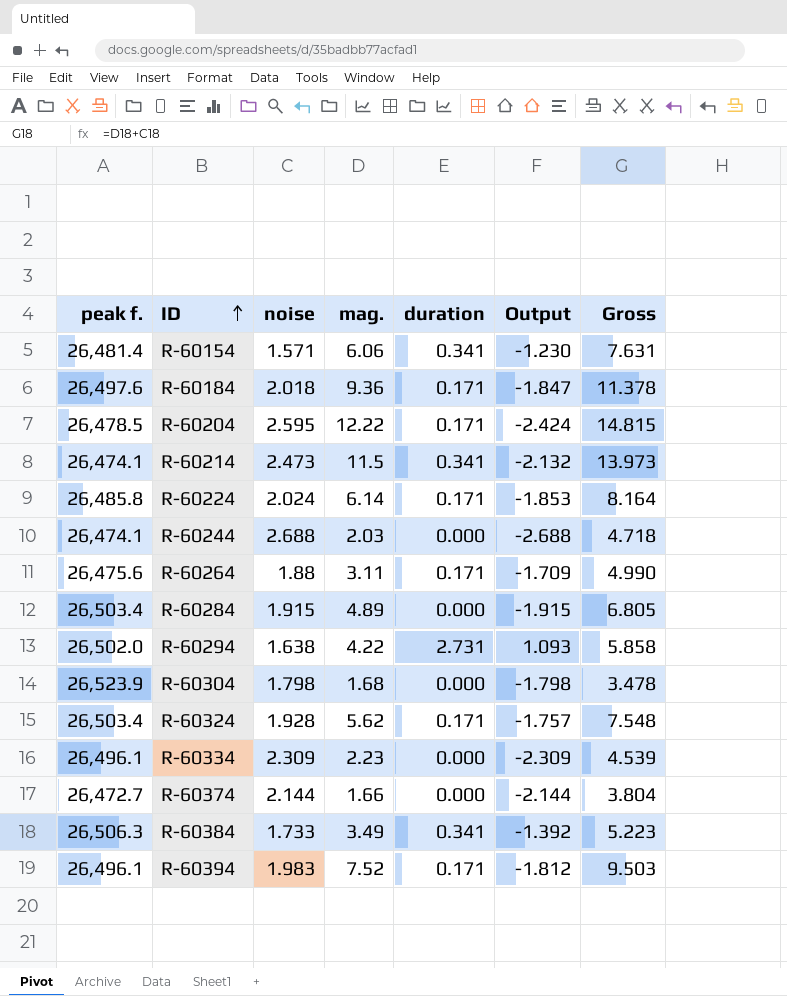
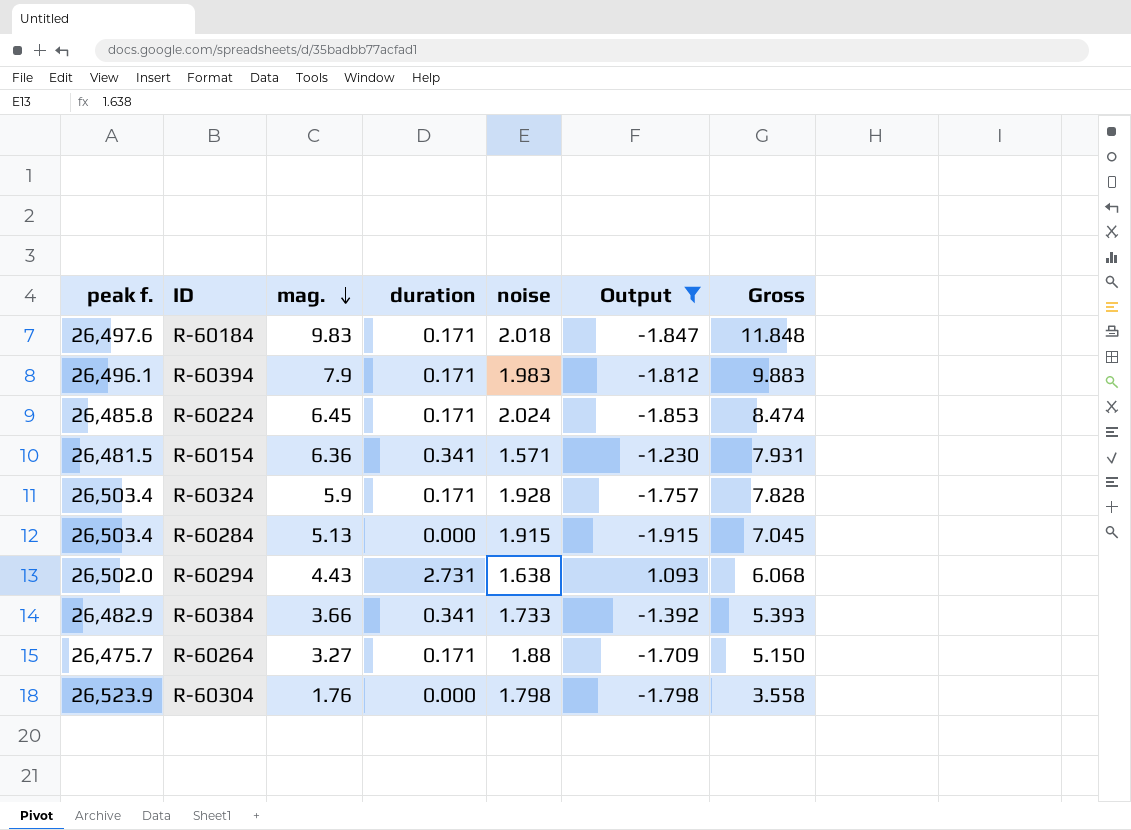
filter: none -> Output >= -1.915
row order: ID ascending -> mag. descending
column noise | position: 3 -> 5
R-60184 | mag.: 9.36 -> 9.83
R-60184 | Gross: 11.378 -> 11.848
R-60394 | mag.: 7.52 -> 7.9
R-60394 | Gross: 9.503 -> 9.883
R-60224 | mag.: 6.14 -> 6.45
R-60224 | Gross: 8.164 -> 8.474
R-60154 | peak f.: 26,481.4 -> 26,481.5
R-60154 | mag.: 6.06 -> 6.36
R-60154 | Gross: 7.631 -> 7.931
R-60324 | mag.: 5.62 -> 5.9
R-60324 | Gross: 7.548 -> 7.828
R-60284 | mag.: 4.89 -> 5.13
R-60284 | Gross: 6.805 -> 7.045
R-60294 | mag.: 4.22 -> 4.43
R-60294 | Gross: 5.858 -> 6.068
R-60384 | peak f.: 26,506.3 -> 26,482.9
R-60384 | mag.: 3.49 -> 3.66
R-60384 | Gross: 5.223 -> 5.393
R-60264 | peak f.: 26,475.6 -> 26,475.7
R-60264 | mag.: 3.11 -> 3.27
R-60264 | Gross: 4.990 -> 5.150
R-60304 | mag.: 1.68 -> 1.76
R-60304 | Gross: 3.478 -> 3.558

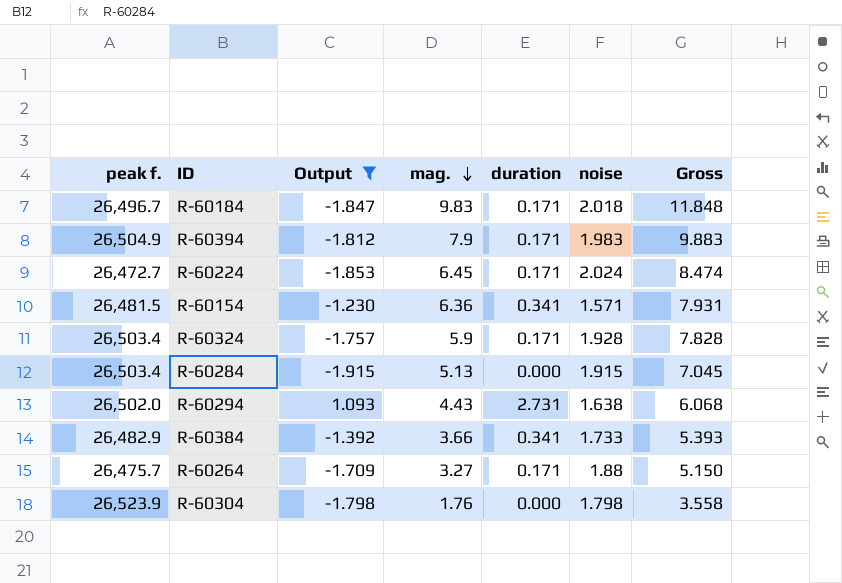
column Output | position: 6 -> 3
R-60184 | peak f.: 26,497.6 -> 26,496.7
R-60394 | peak f.: 26,496.1 -> 26,504.9
R-60224 | peak f.: 26,485.8 -> 26,472.7

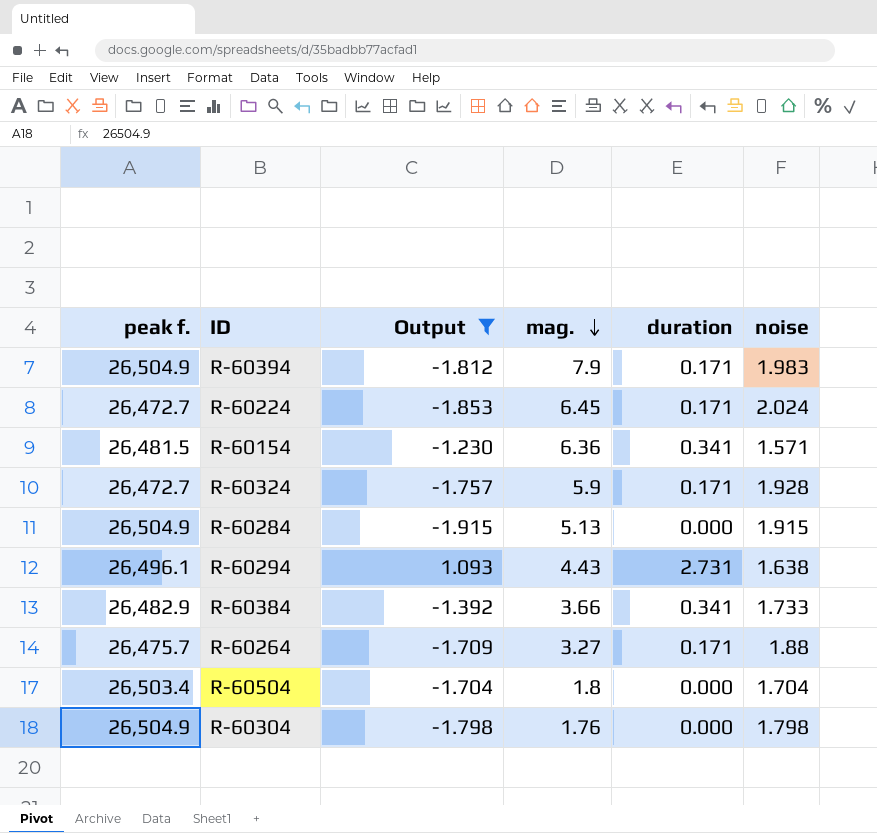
column Gross | formula: [mag.] + [noise] -> none
row R-60184: 26,496.7 | -1.847 | 9.83 | 0.171 | 2.018 | 11.848 -> none
R-60324 | peak f.: 26,503.4 -> 26,472.7
R-60284 | peak f.: 26,503.4 -> 26,504.9
R-60294 | peak f.: 26,502.0 -> 26,496.1
row R-60504: none -> 26,503.4 | -1.704 | 1.8 | 0.000 | 1.704
R-60304 | peak f.: 26,523.9 -> 26,504.9

